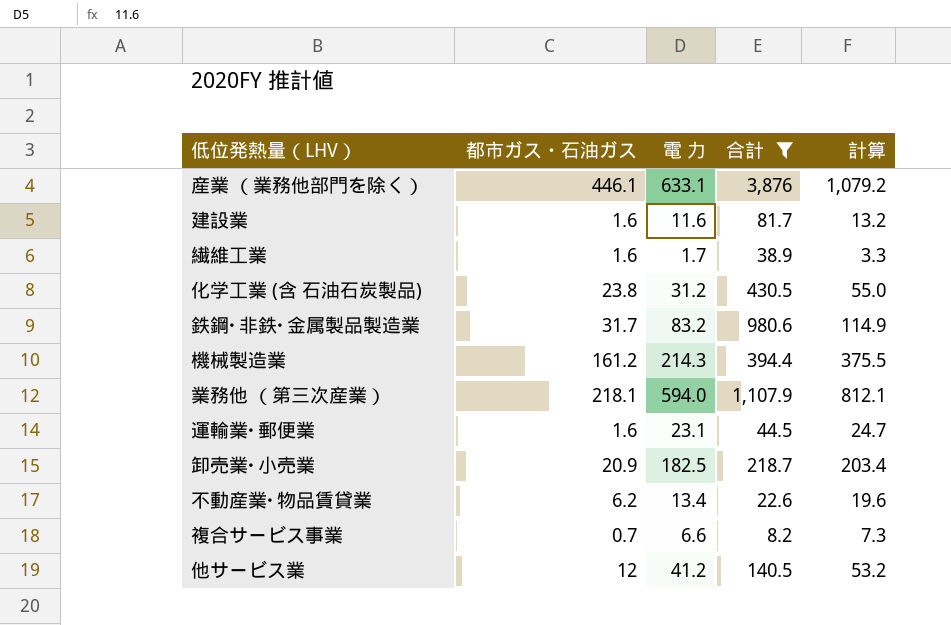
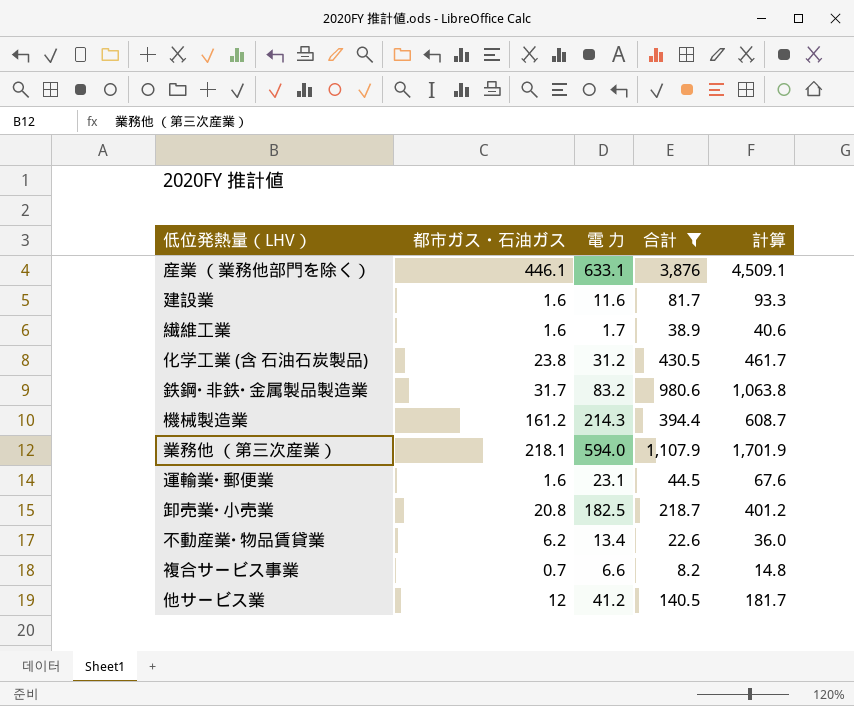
column 計算 | formula: [都市ガス・石油ガス] + [電 力] -> [電 力] + [合計]
卸売業･小売業 | 都市ガス・石油ガス: 20.9 -> 20.8

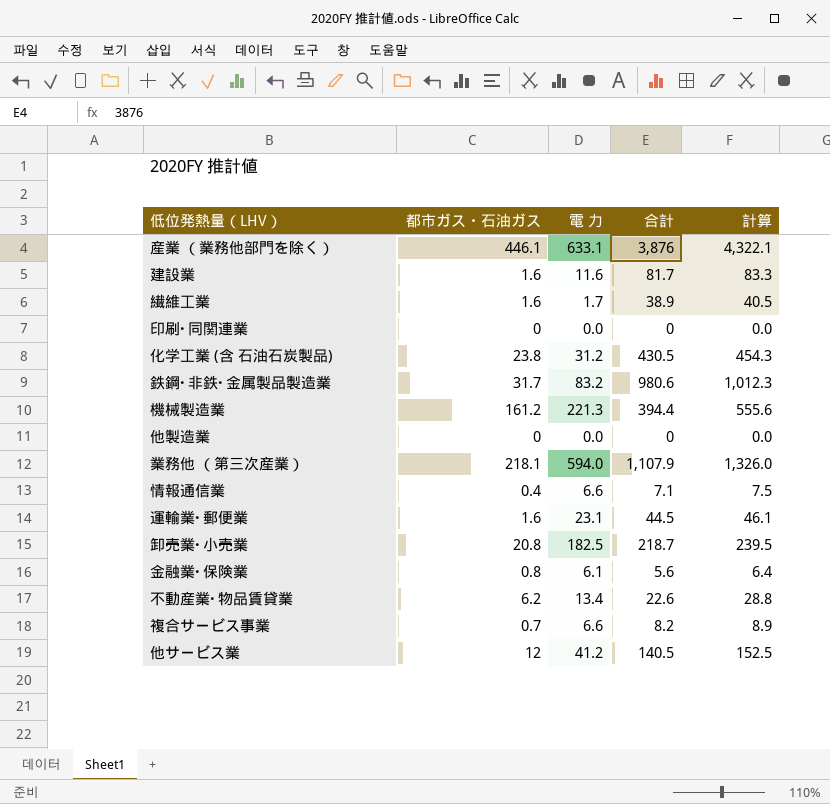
filter: 合計 >= 8.2 -> none
column 計算 | formula: [電 力] + [合計] -> [都市ガス・石油ガス] + [合計]
機械製造業 | 電 力: 214.3 -> 221.3

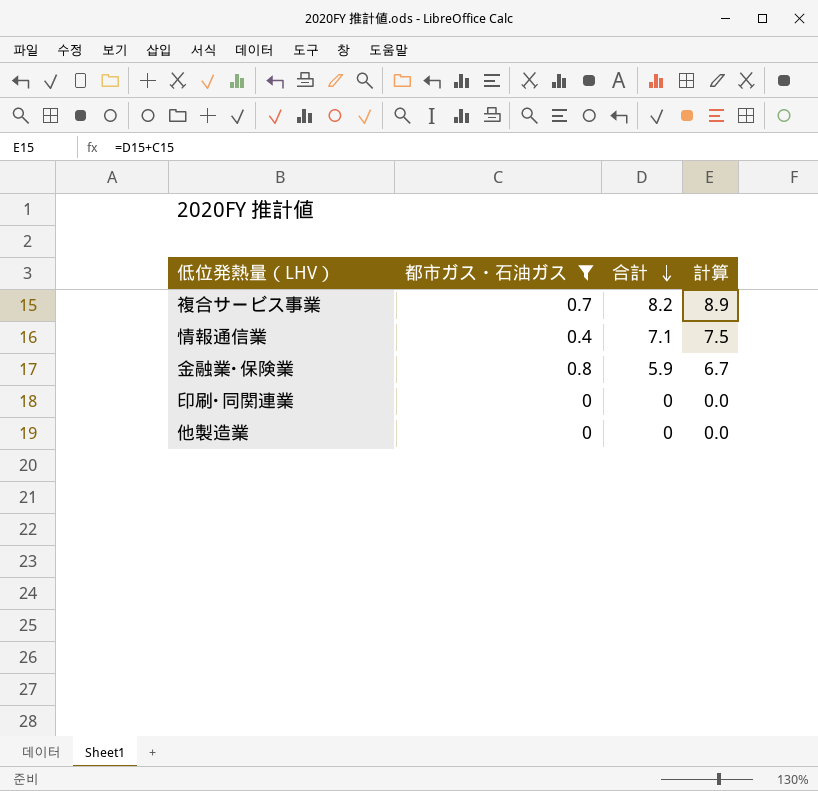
filter: none -> 都市ガス・石油ガス <= 0.8
row order: none -> 合計 descending
column 電 力 | position: 3 -> none
金融業･保険業 | 合計: 5.6 -> 5.9
金融業･保険業 | 計算: 6.4 -> 6.7

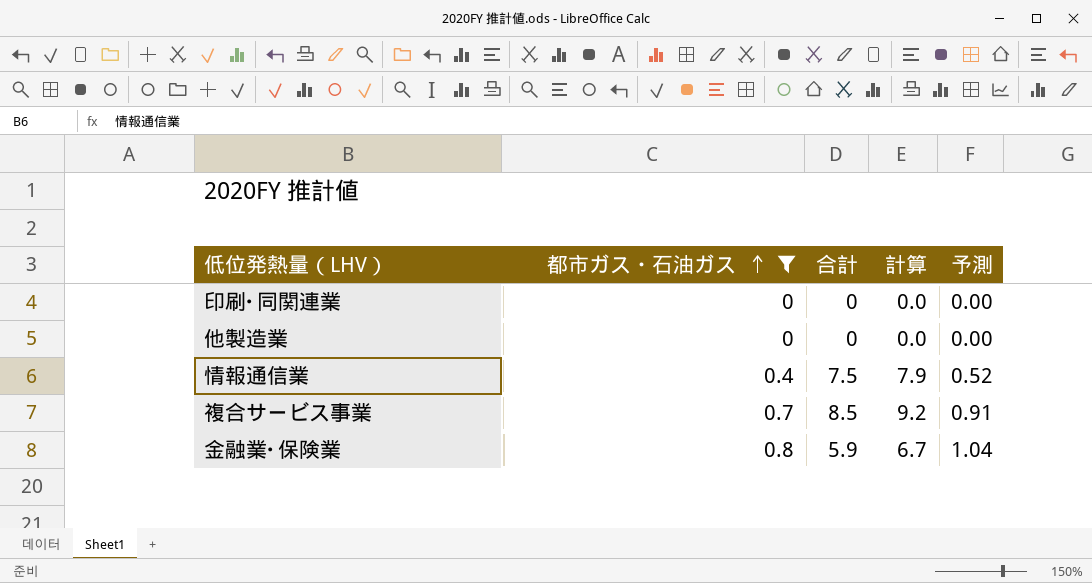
row order: 合計 descending -> 都市ガス・石油ガス ascending
column 予測 | formula: none -> [都市ガス・石油ガス] * 1.3
情報通信業 | 合計: 7.1 -> 7.5
情報通信業 | 計算: 7.5 -> 7.9
複合サービス事業 | 合計: 8.2 -> 8.5
複合サービス事業 | 計算: 8.9 -> 9.2

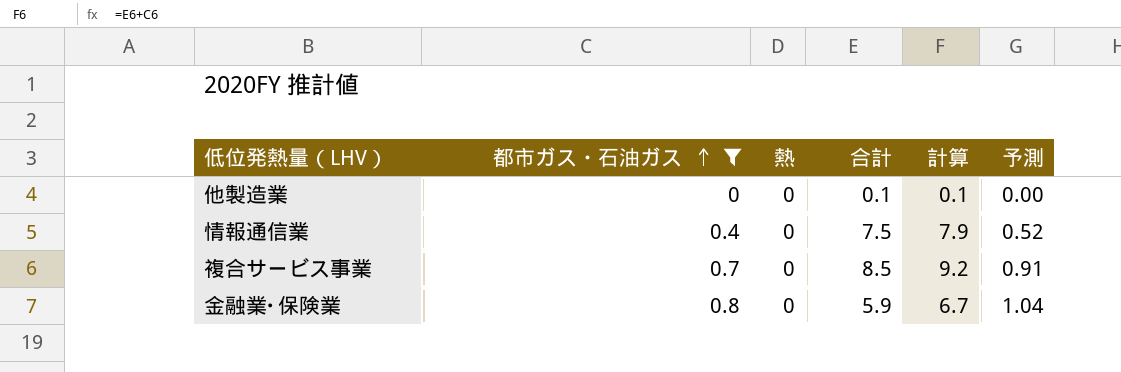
column 熱 | position: none -> 3
row 印刷･同関連業: 0 | 0 | 0.0 | 0.00 -> none
他製造業 | 合計: 0 -> 0.1
他製造業 | 計算: 0.0 -> 0.1

